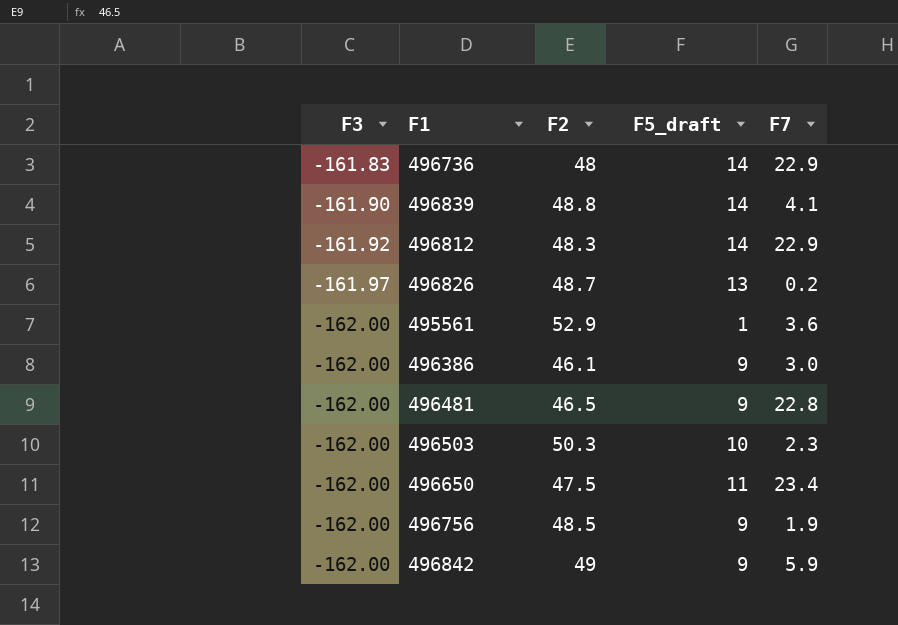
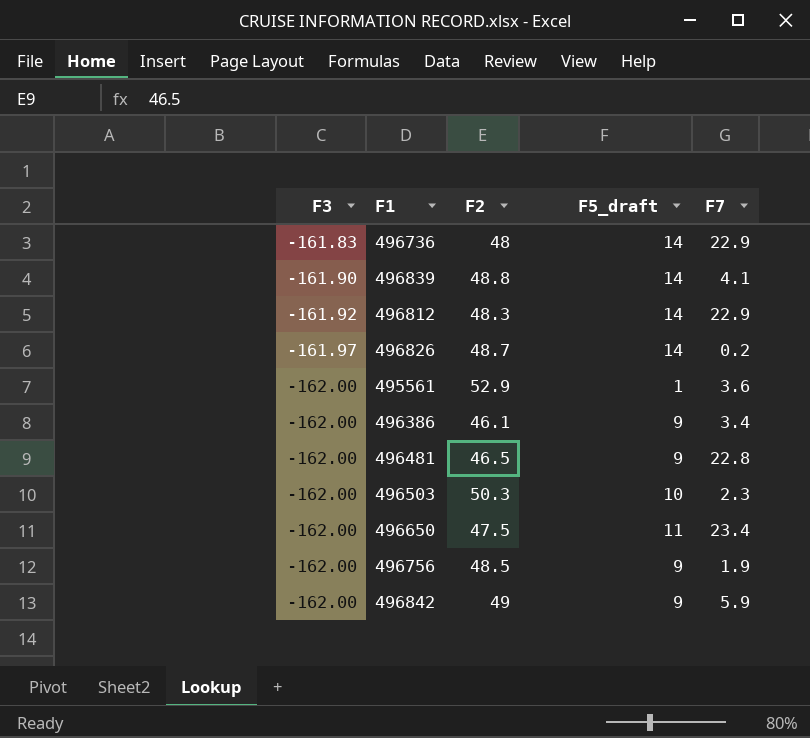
496826 | F5_draft: 13 -> 14
496386 | F7: 3.0 -> 3.4

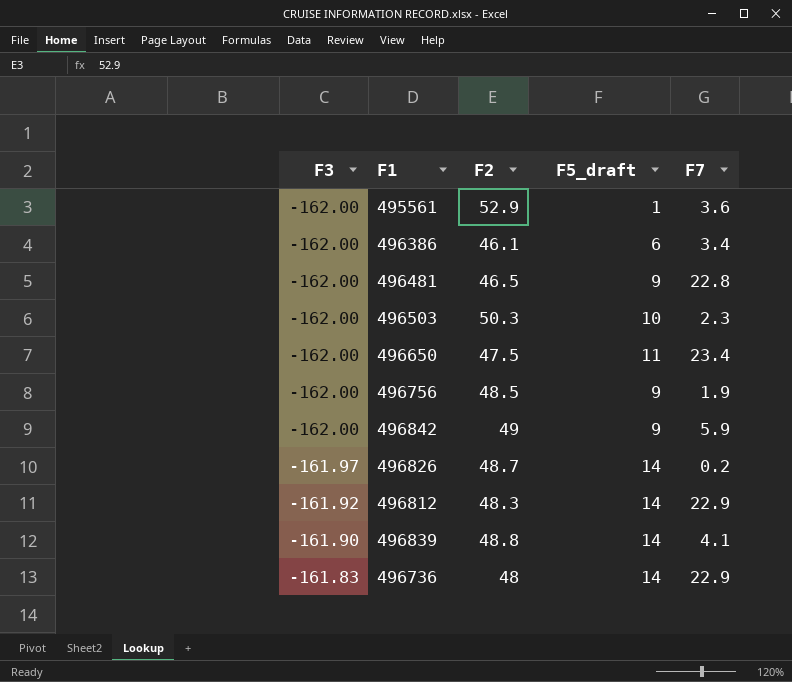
row order: F3 descending -> F3 ascending
496386 | F5_draft: 9 -> 6

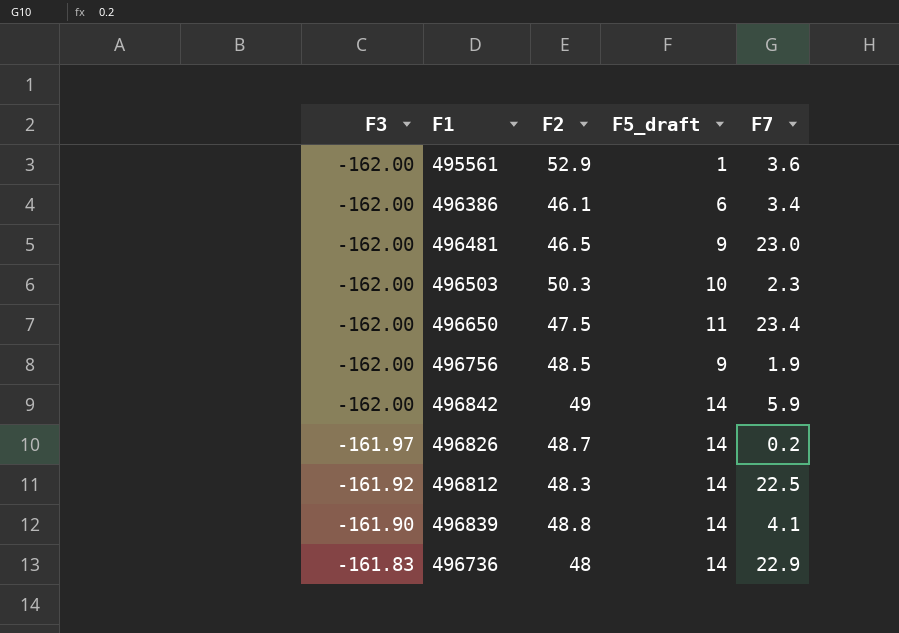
496481 | F7: 22.8 -> 23.0
496842 | F5_draft: 9 -> 14
496812 | F7: 22.9 -> 22.5

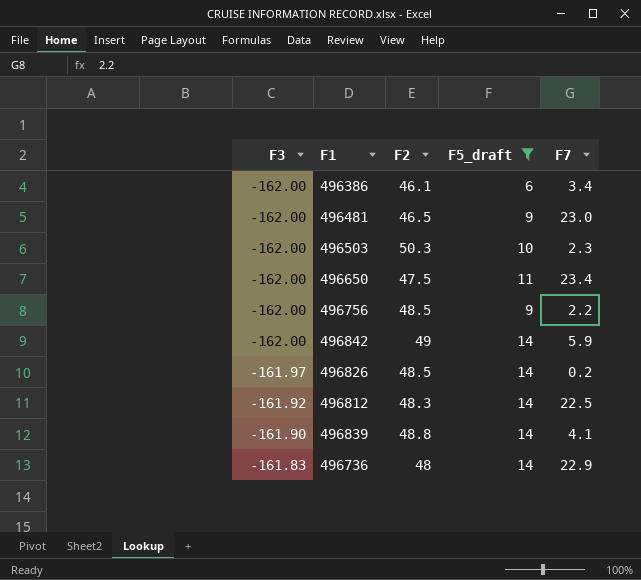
filter: none -> F5_draft != 1
496756 | F7: 1.9 -> 2.2
496826 | F2: 48.7 -> 48.5

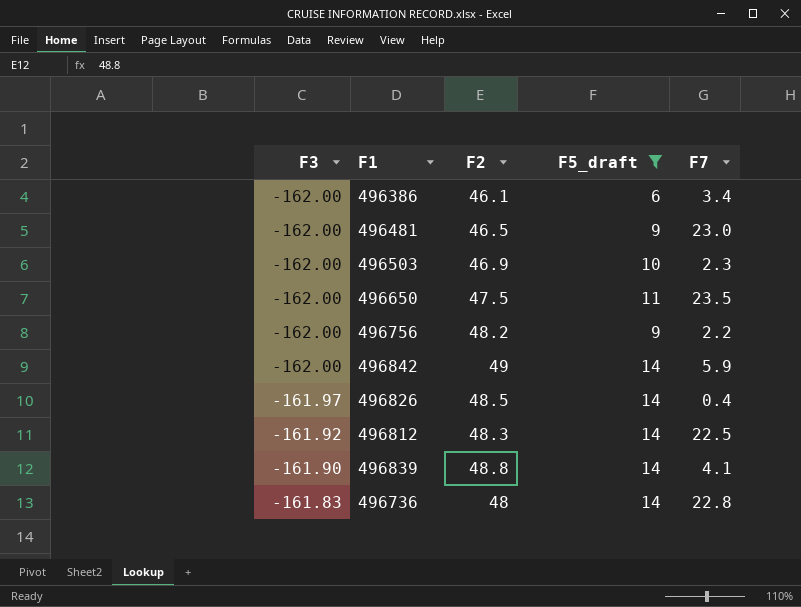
496503 | F2: 50.3 -> 46.9
496650 | F7: 23.4 -> 23.5
496756 | F2: 48.5 -> 48.2
496826 | F7: 0.2 -> 0.4
496736 | F7: 22.9 -> 22.8

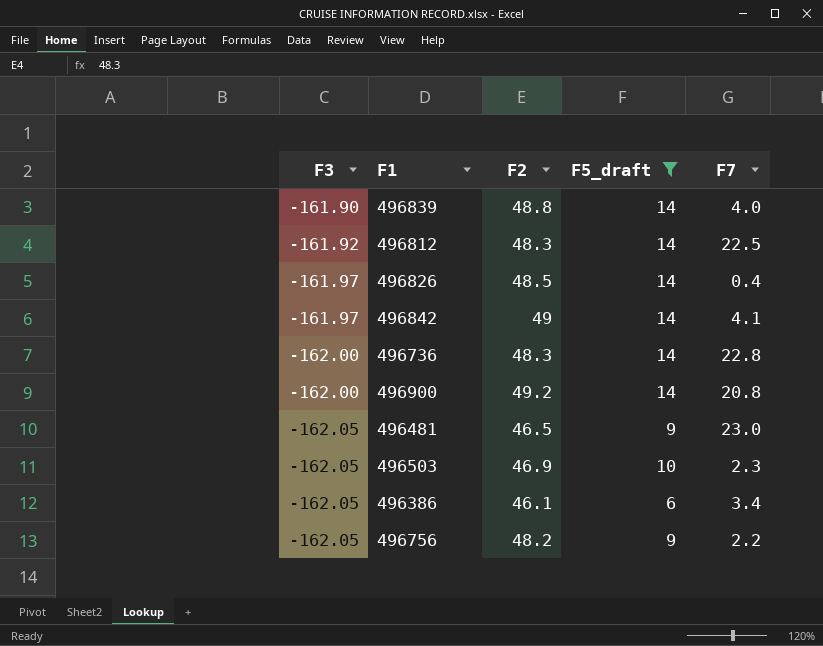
row order: F3 ascending -> F3 descending
row 496650: -162.00 | 47.5 | 11 | 23.5 -> none
496839 | F7: 4.1 -> 4.0
496842 | F3: -162.00 -> -161.97
496842 | F7: 5.9 -> 4.1
496736 | F3: -161.83 -> -162.00
496736 | F2: 48 -> 48.3
row 496900: none -> -162.00 | 49.2 | 14 | 20.8
496481 | F3: -162.00 -> -162.05
496503 | F3: -162.00 -> -162.05
496386 | F3: -162.00 -> -162.05
496756 | F3: -162.00 -> -162.05

